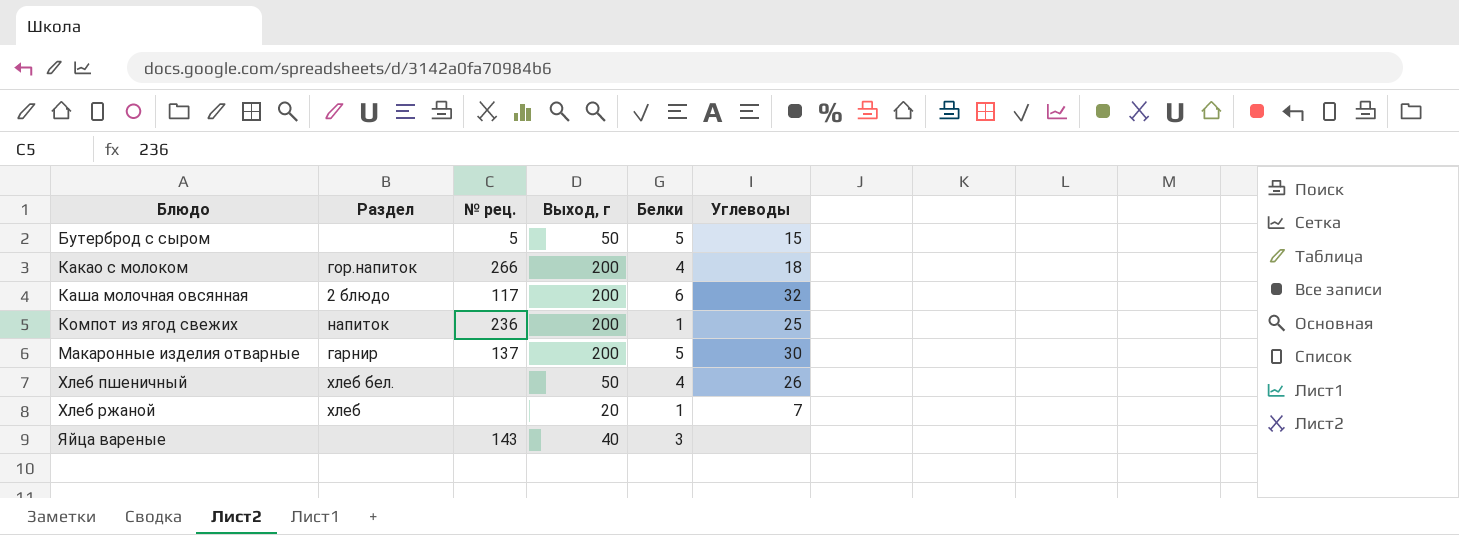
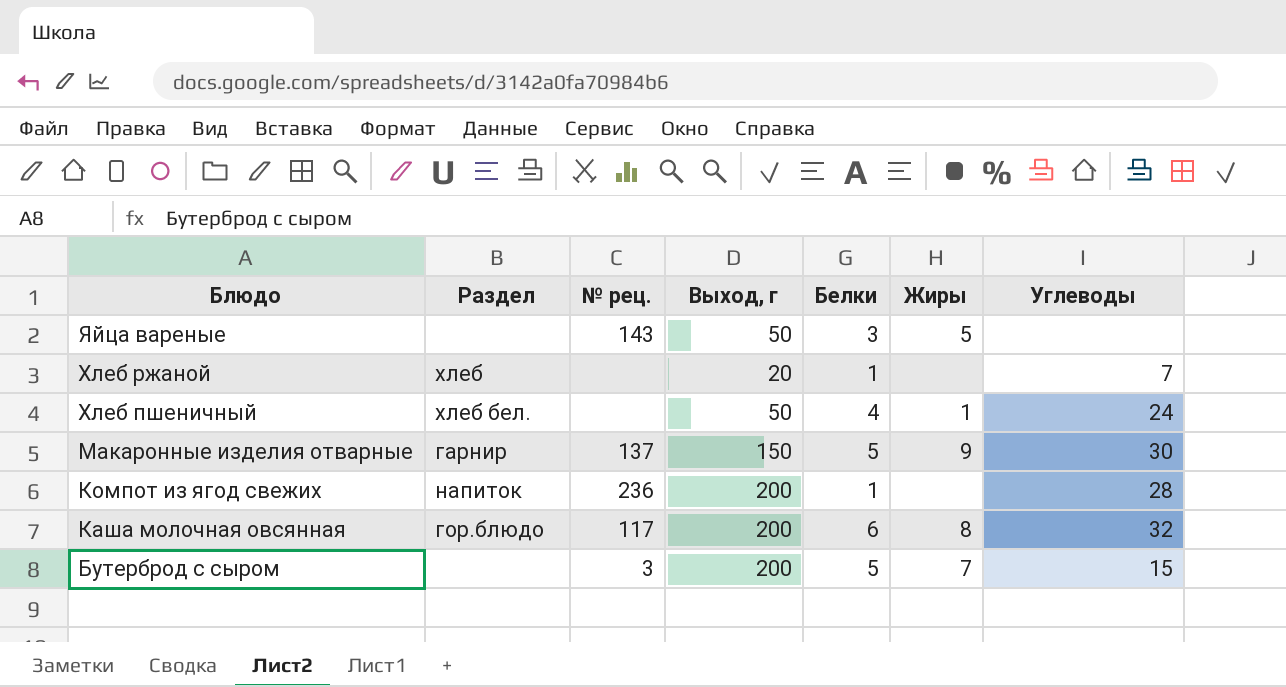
row order: Блюдо ascending -> Блюдо descending
column Жиры | position: none -> 6
row Какао с молоком: гор.напиток | 266 | 200 | 4 | 18 -> none
Яйца вареные | Выход, г: 40 -> 50
Хлеб пшеничный | Углеводы: 26 -> 24
Макаронные изделия отварные | Выход, г: 200 -> 150
Компот из ягод свежих | Углеводы: 25 -> 28
Каша молочная овсянная | Раздел: 2 блюдо -> гор.блюдо
Бутерброд с сыром | № рец.: 5 -> 3
Бутерброд с сыром | Выход, г: 50 -> 200

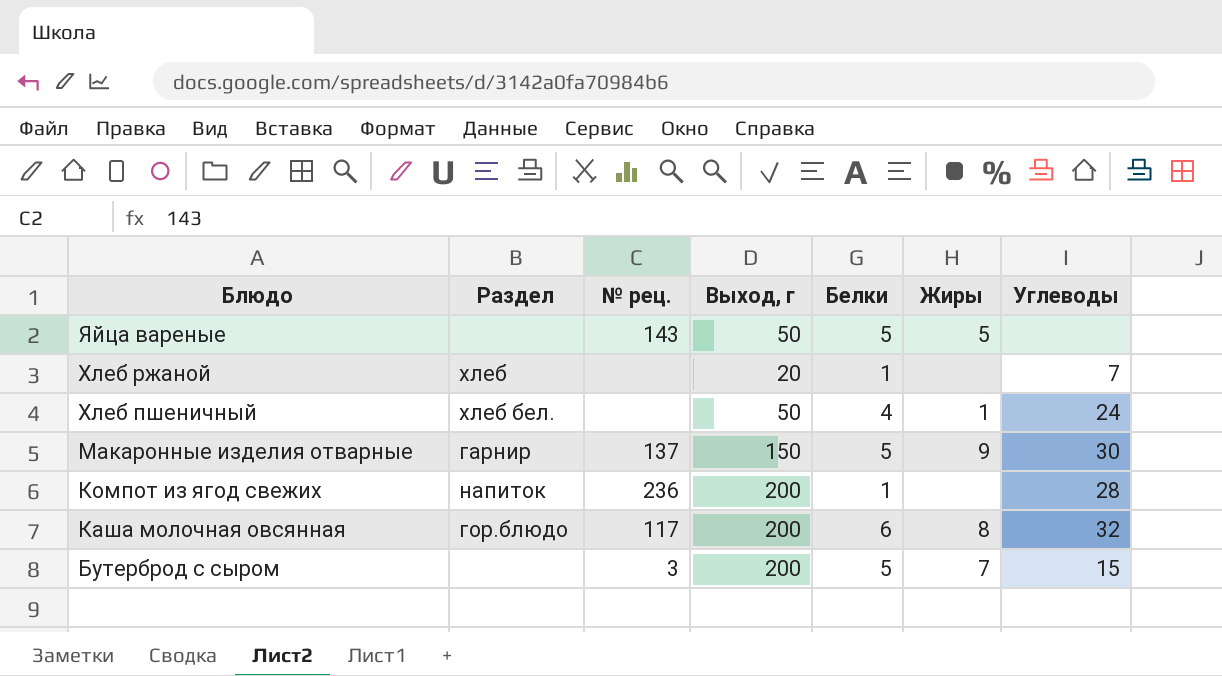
Яйца вареные | Белки: 3 -> 5

